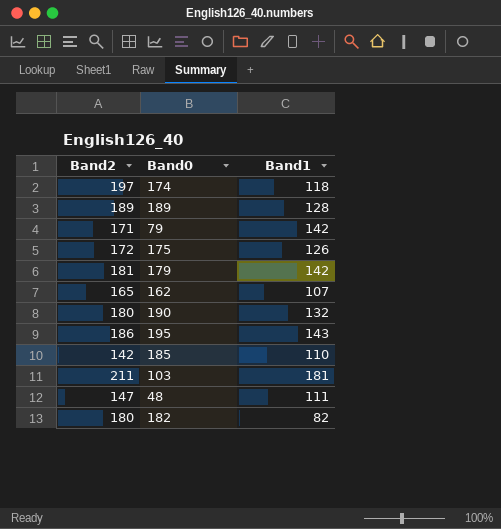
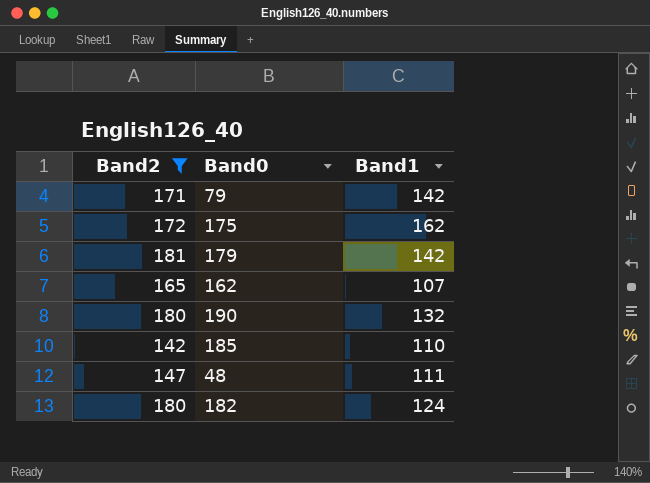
filter: none -> Band2 <= 181
175 | Band1: 126 -> 162
182 | Band1: 82 -> 124

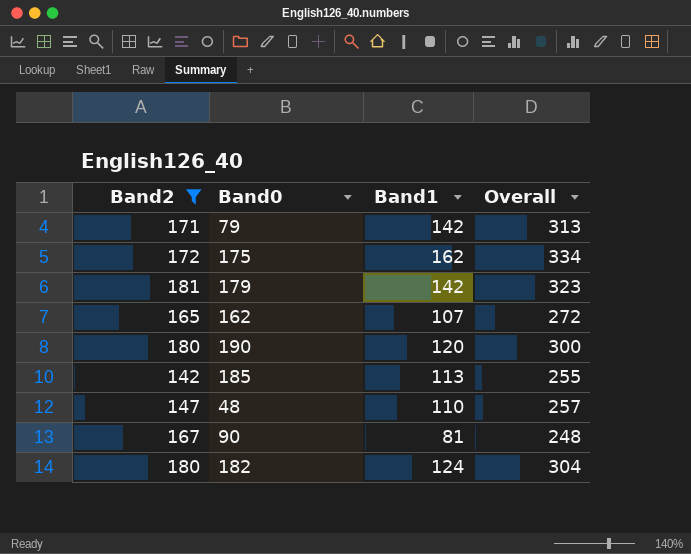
column Overall | formula: none -> [Band2] + [Band1]
190 | Band1: 132 -> 120
185 | Band1: 110 -> 113
48 | Band1: 111 -> 110
row 90: none -> 167 | 81 | 248

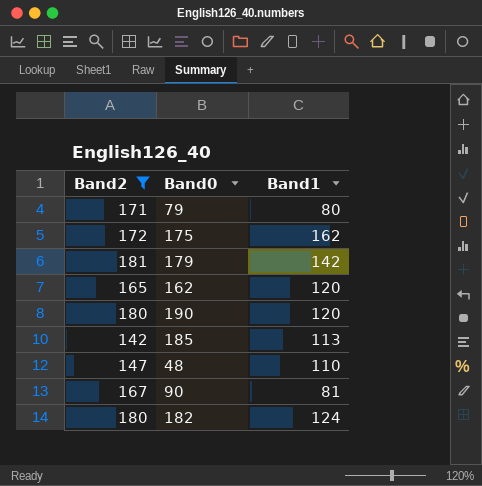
column Overall | formula: [Band2] + [Band1] -> none
79 | Band1: 142 -> 80
162 | Band1: 107 -> 120

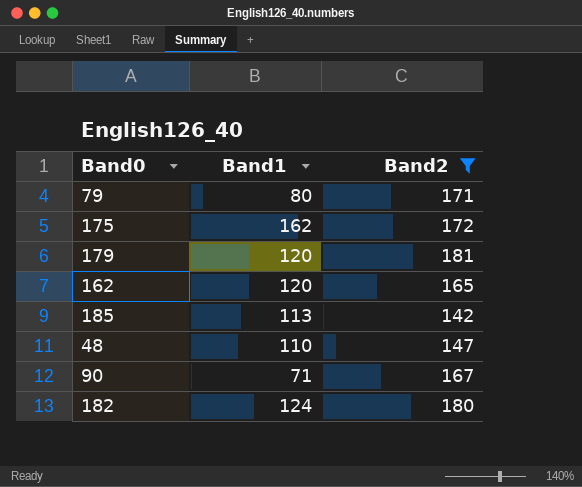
column Band2 | position: 1 -> 3
row 190: 180 | 120 -> none
179 | Band1: 142 -> 120
90 | Band1: 81 -> 71

